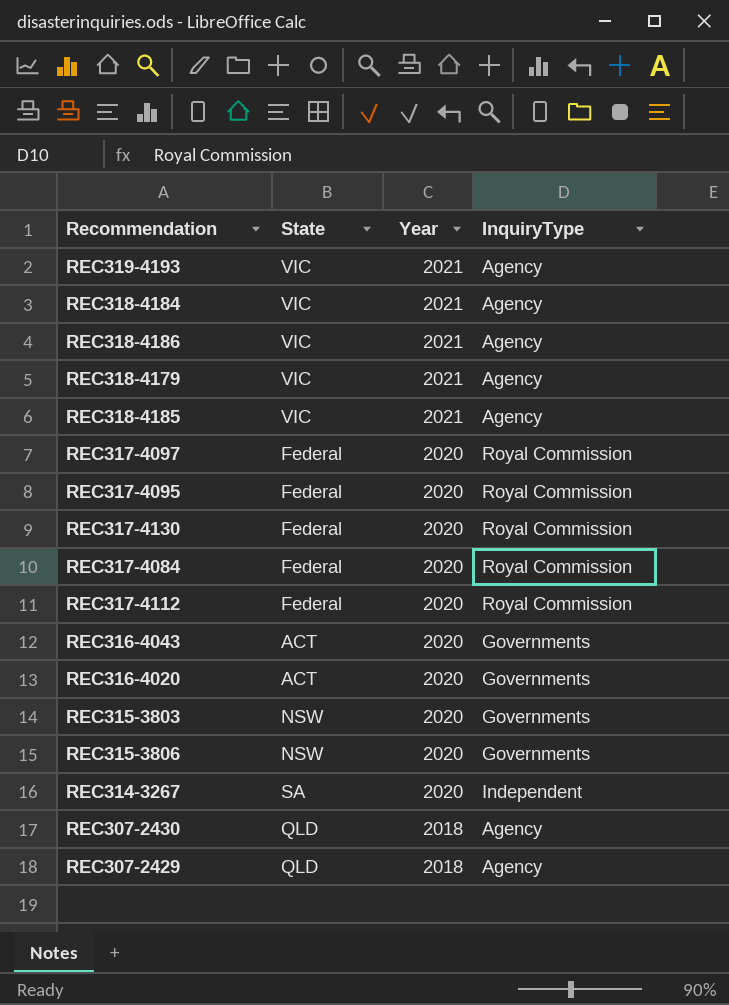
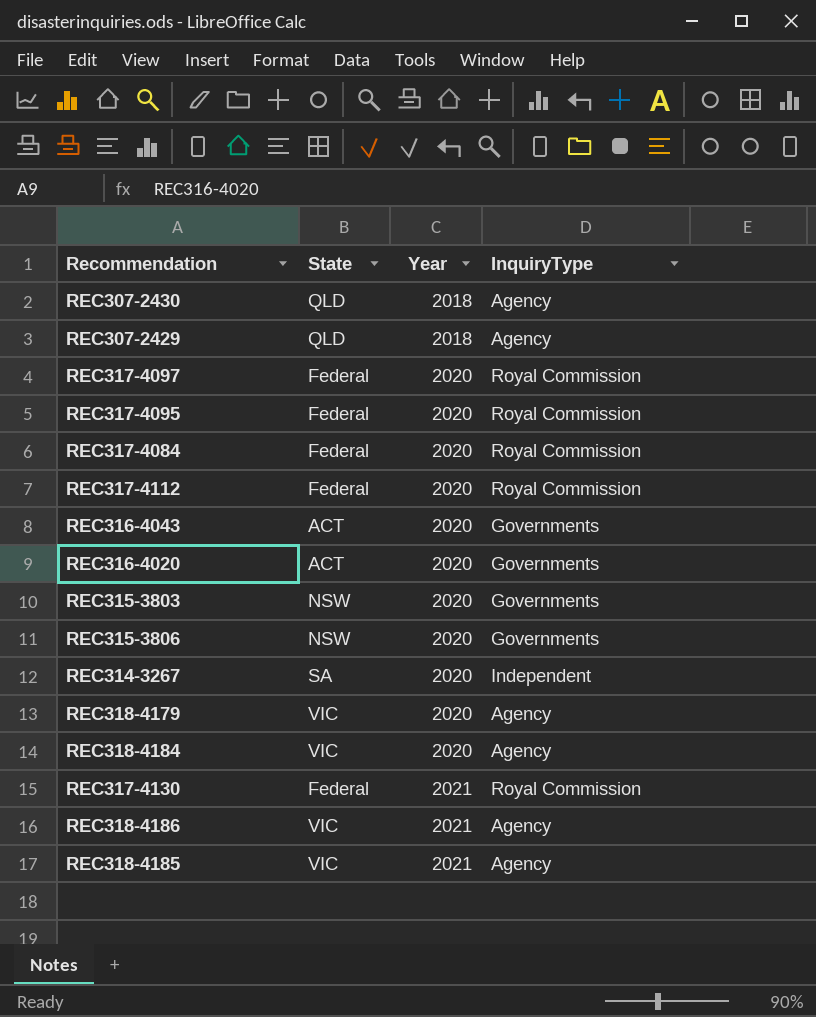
row order: Year descending -> Year ascending
row REC319-4193: VIC | 2021 | Agency -> none
REC318-4179 | Year: 2021 -> 2020
REC318-4184 | Year: 2021 -> 2020
REC317-4130 | Year: 2020 -> 2021

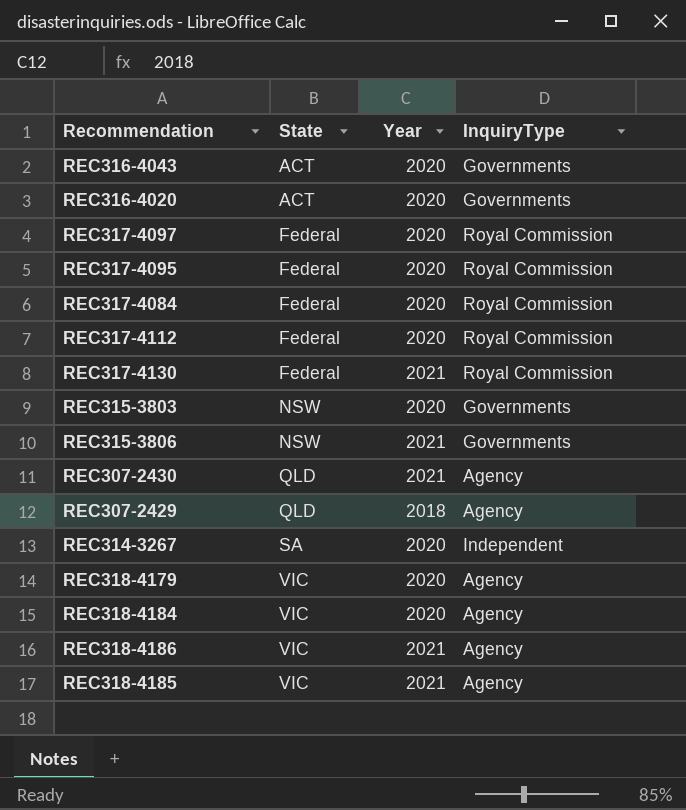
row order: Year ascending -> State ascending
REC315-3806 | Year: 2020 -> 2021
REC307-2430 | Year: 2018 -> 2021

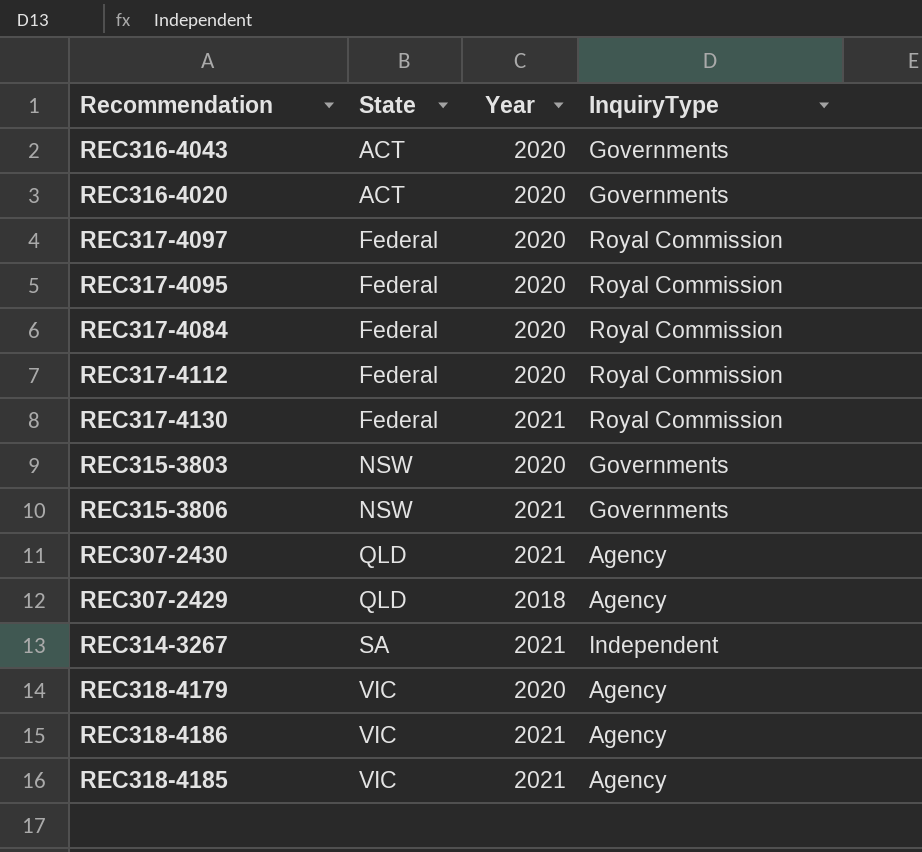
row REC318-4184: VIC | 2020 | Agency -> none
REC314-3267 | Year: 2020 -> 2021

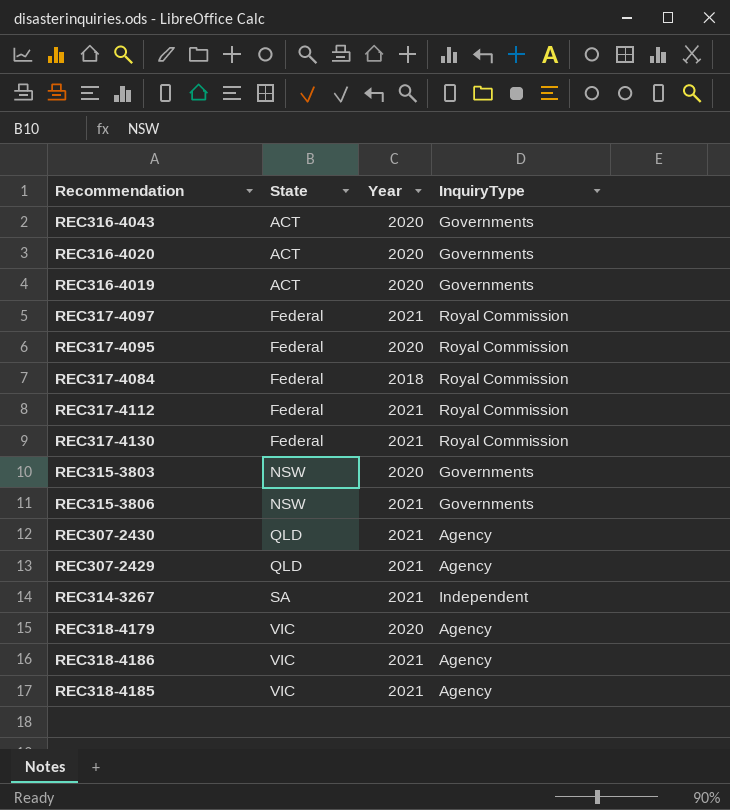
row REC316-4019: none -> ACT | 2020 | Governments
REC317-4097 | Year: 2020 -> 2021
REC317-4084 | Year: 2020 -> 2018
REC317-4112 | Year: 2020 -> 2021
REC307-2429 | Year: 2018 -> 2021

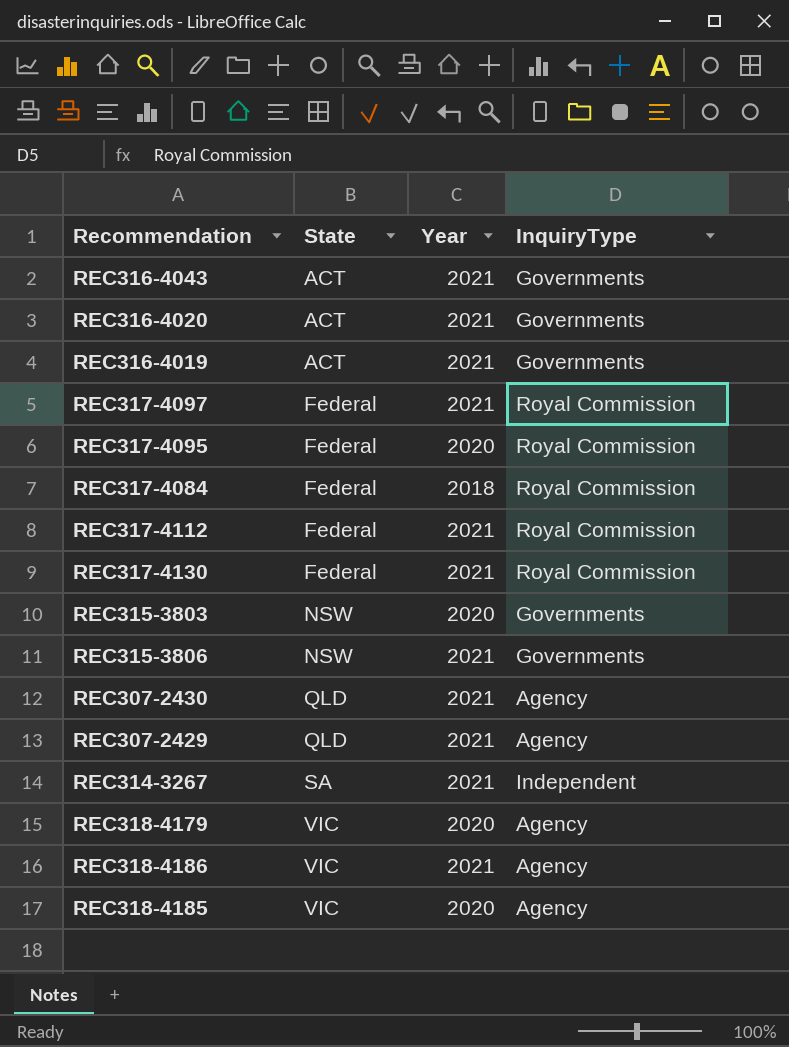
REC316-4043 | Year: 2020 -> 2021
REC316-4020 | Year: 2020 -> 2021
REC316-4019 | Year: 2020 -> 2021
REC318-4185 | Year: 2021 -> 2020

